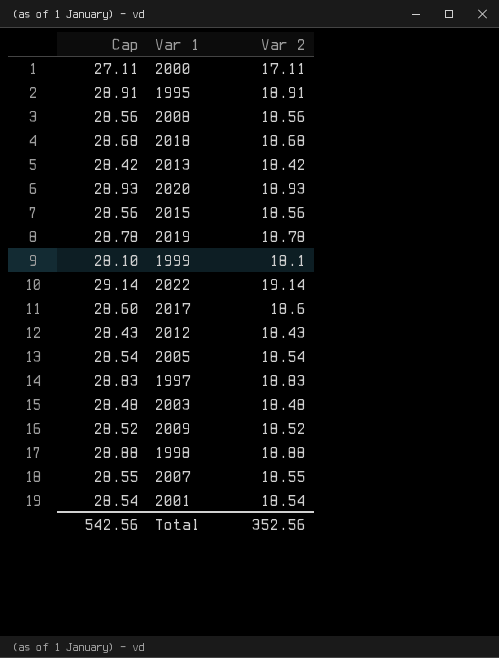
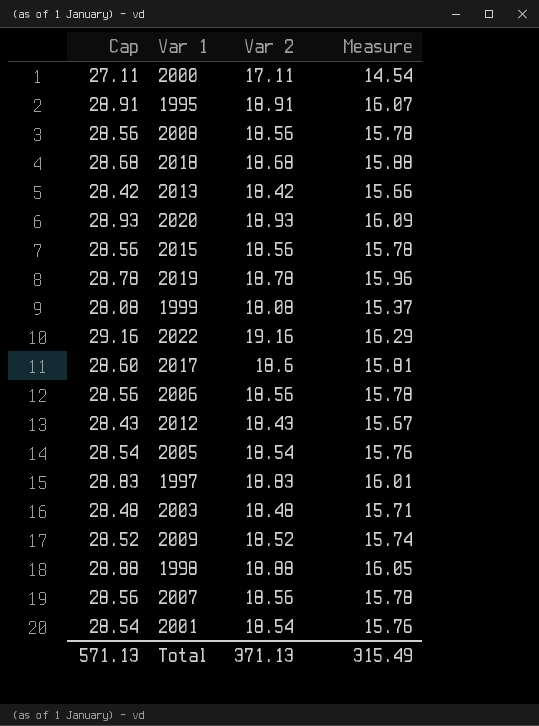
column Measure | formula: none -> [Var 2] * 0.85
1999 | Cap: 28.10 -> 28.08
1999 | Var 2: 18.1 -> 18.08
2022 | Cap: 29.14 -> 29.16
2022 | Var 2: 19.14 -> 19.16
row 2006: none -> 28.56 | 18.56 | 15.78
2007 | Cap: 28.55 -> 28.56
2007 | Var 2: 18.55 -> 18.56
Total | Cap: 542.56 -> 571.13
Total | Var 2: 352.56 -> 371.13

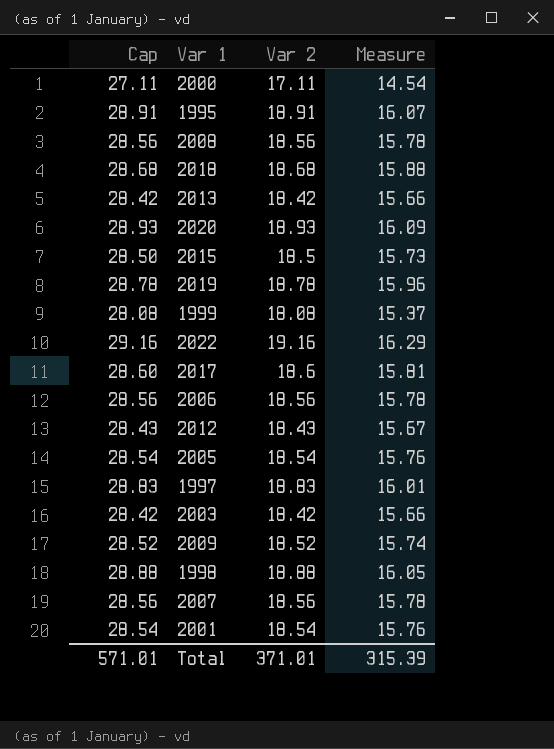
2015 | Cap: 28.56 -> 28.50
2015 | Var 2: 18.56 -> 18.5
2015 | Measure: 15.78 -> 15.73
2003 | Cap: 28.48 -> 28.42
2003 | Var 2: 18.48 -> 18.42
2003 | Measure: 15.71 -> 15.66
Total | Cap: 571.13 -> 571.01
Total | Var 2: 371.13 -> 371.01
Total | Measure: 315.49 -> 315.39

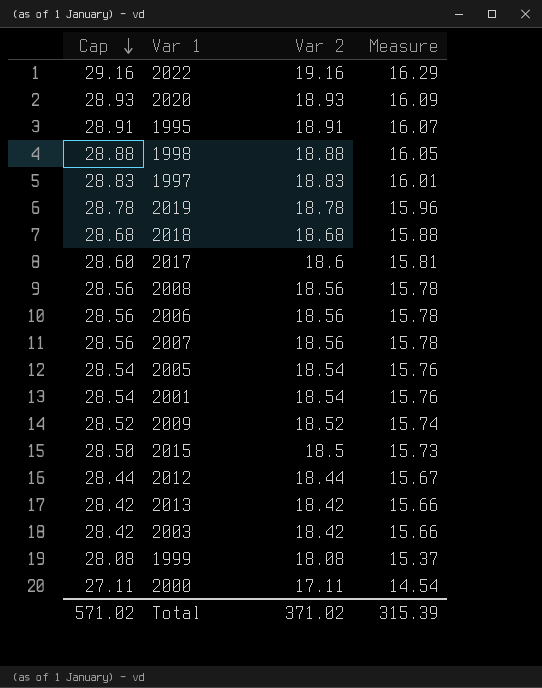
row order: none -> Cap descending
2012 | Cap: 28.43 -> 28.44
2012 | Var 2: 18.43 -> 18.44
Total | Cap: 571.01 -> 571.02
Total | Var 2: 371.01 -> 371.02

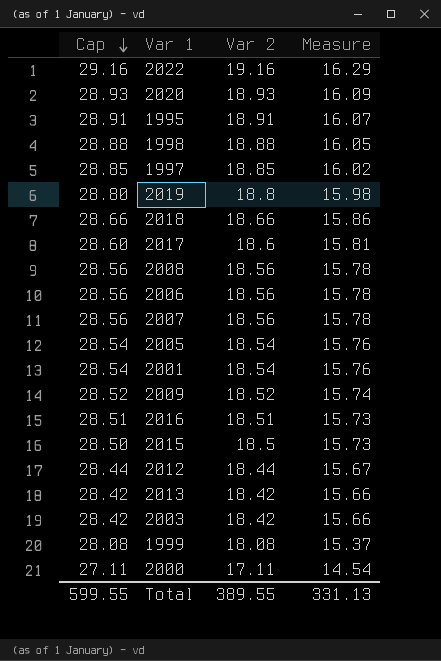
1997 | Cap: 28.83 -> 28.85
1997 | Var 2: 18.83 -> 18.85
1997 | Measure: 16.01 -> 16.02
2019 | Cap: 28.78 -> 28.80
2019 | Var 2: 18.78 -> 18.8
2019 | Measure: 15.96 -> 15.98
2018 | Cap: 28.68 -> 28.66
2018 | Var 2: 18.68 -> 18.66
2018 | Measure: 15.88 -> 15.86
row 2016: none -> 28.51 | 18.51 | 15.73
Total | Cap: 571.02 -> 599.55
Total | Var 2: 371.02 -> 389.55
Total | Measure: 315.39 -> 331.13

